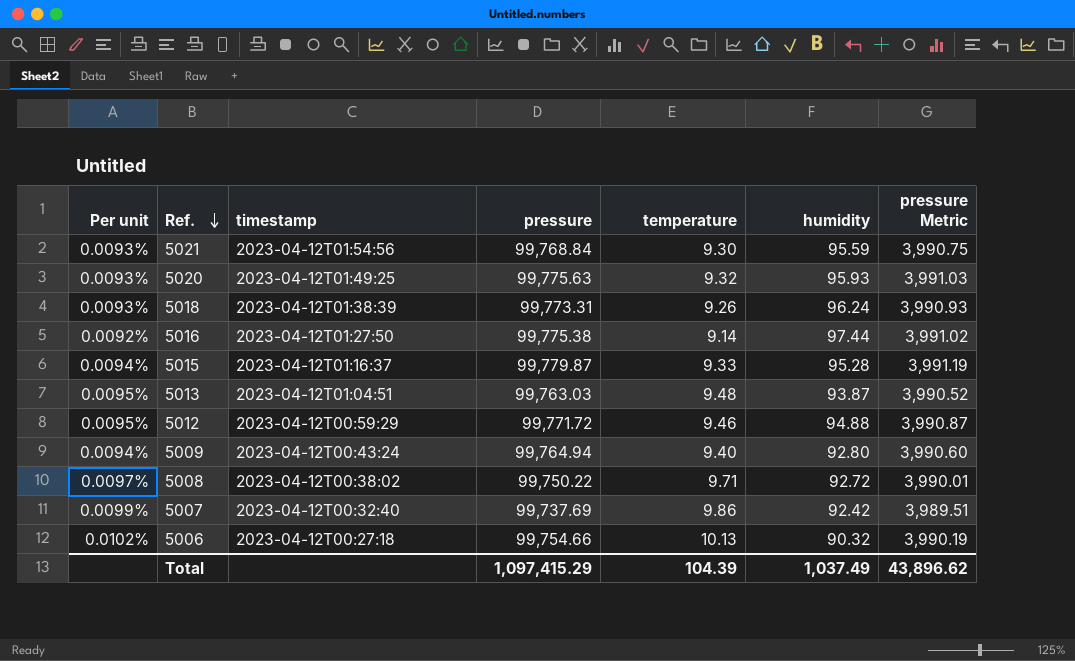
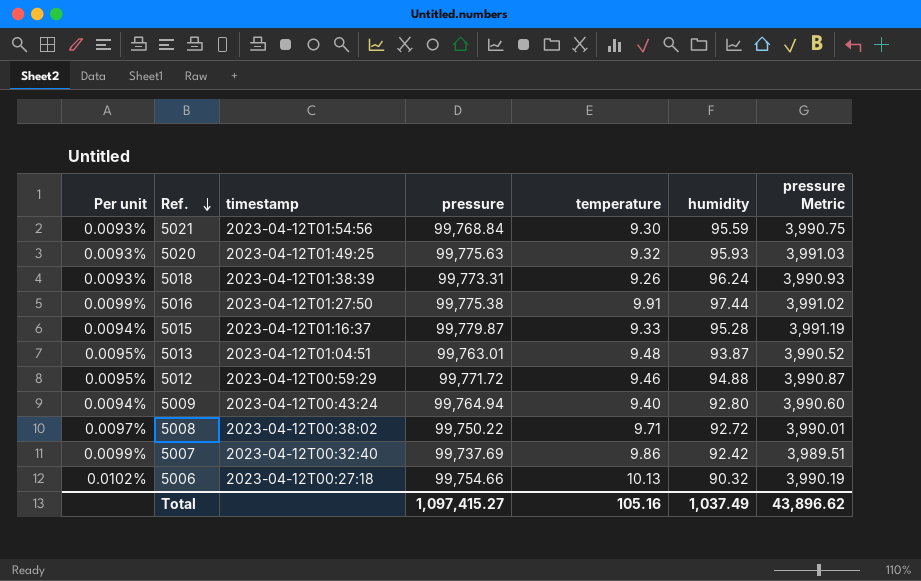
5016 | Per unit: 0.0092% -> 0.0099%
5016 | temperature: 9.14 -> 9.91
5013 | pressure: 99,763.03 -> 99,763.01
Total | pressure: 1,097,415.29 -> 1,097,415.27
Total | temperature: 104.39 -> 105.16

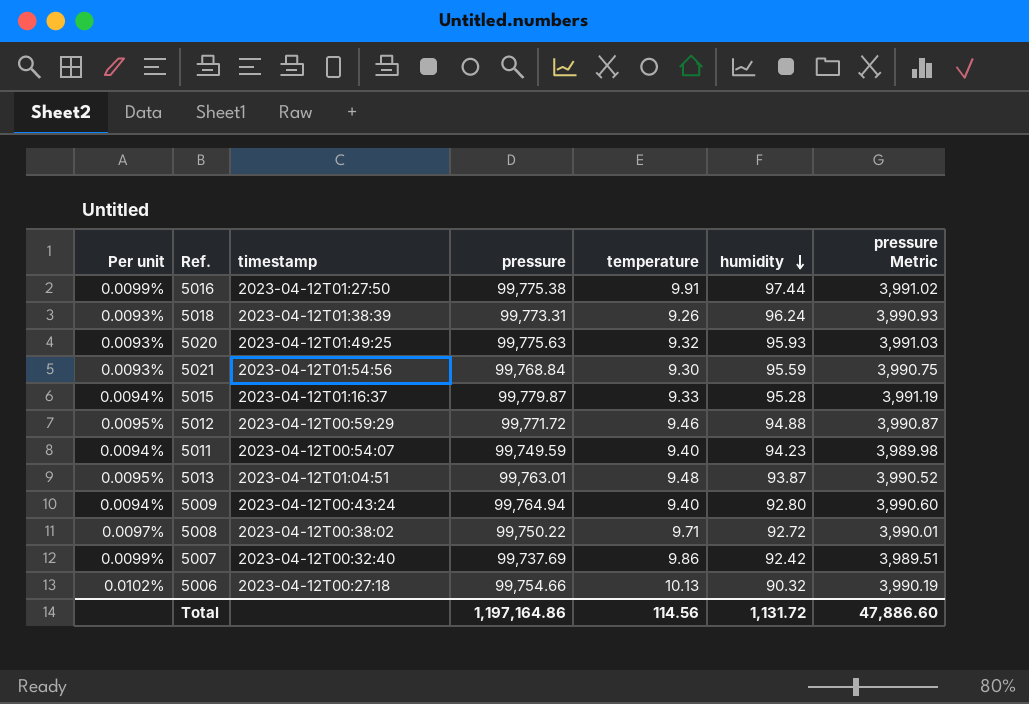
row order: Ref. descending -> humidity descending
row 5011: none -> 0.0094% | 2023-04-12T00:54:07 | 99,749.59 | 9.40 | 94.23 | 3,989.98
Total | pressure: 1,097,415.27 -> 1,197,164.86
Total | temperature: 105.16 -> 114.56
Total | humidity: 1,037.49 -> 1,131.72
Total | pressure Metric: 43,896.62 -> 47,886.60

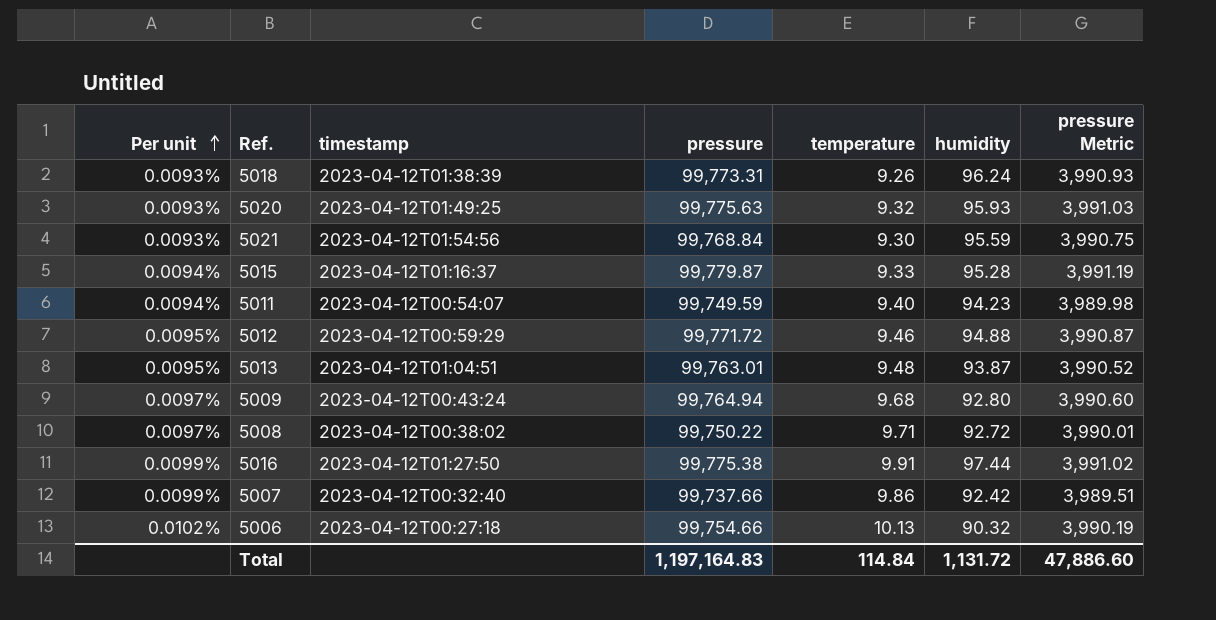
row order: humidity descending -> Per unit ascending
5009 | Per unit: 0.0094% -> 0.0097%
5009 | temperature: 9.40 -> 9.68
5007 | pressure: 99,737.69 -> 99,737.66
Total | pressure: 1,197,164.86 -> 1,197,164.83
Total | temperature: 114.56 -> 114.84

